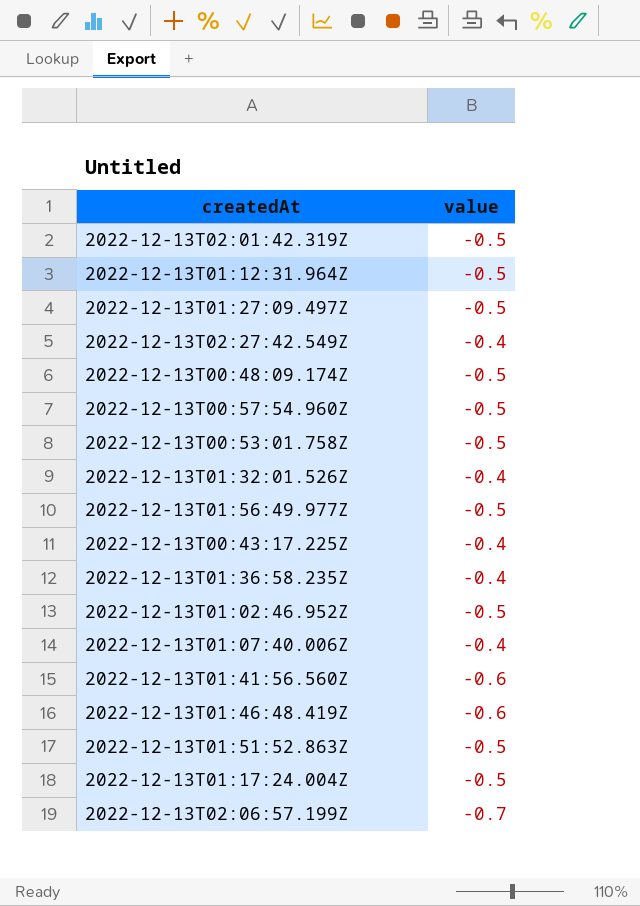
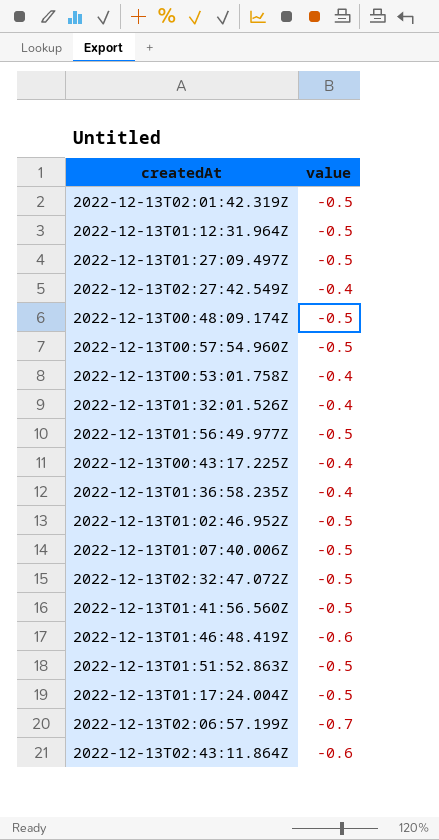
2022-12-13T00:53:01.758Z | value: -0.5 -> -0.4
2022-12-13T01:07:40.006Z | value: -0.4 -> -0.5
row 2022-12-13T02:32:47.072Z: none -> -0.5
2022-12-13T01:41:56.560Z | value: -0.6 -> -0.5
row 2022-12-13T02:43:11.864Z: none -> -0.6

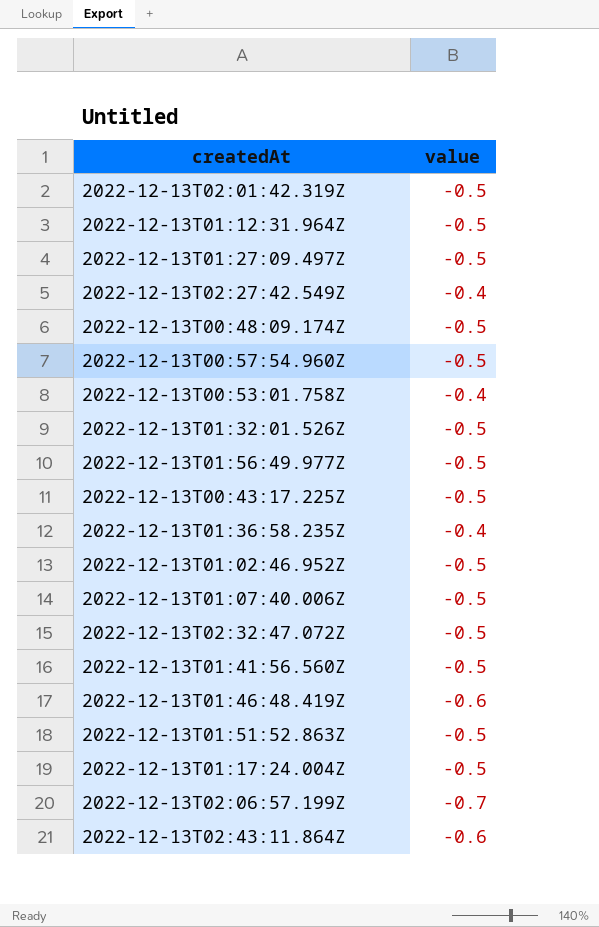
2022-12-13T01:32:01.526Z | value: -0.4 -> -0.5
2022-12-13T00:43:17.225Z | value: -0.4 -> -0.5

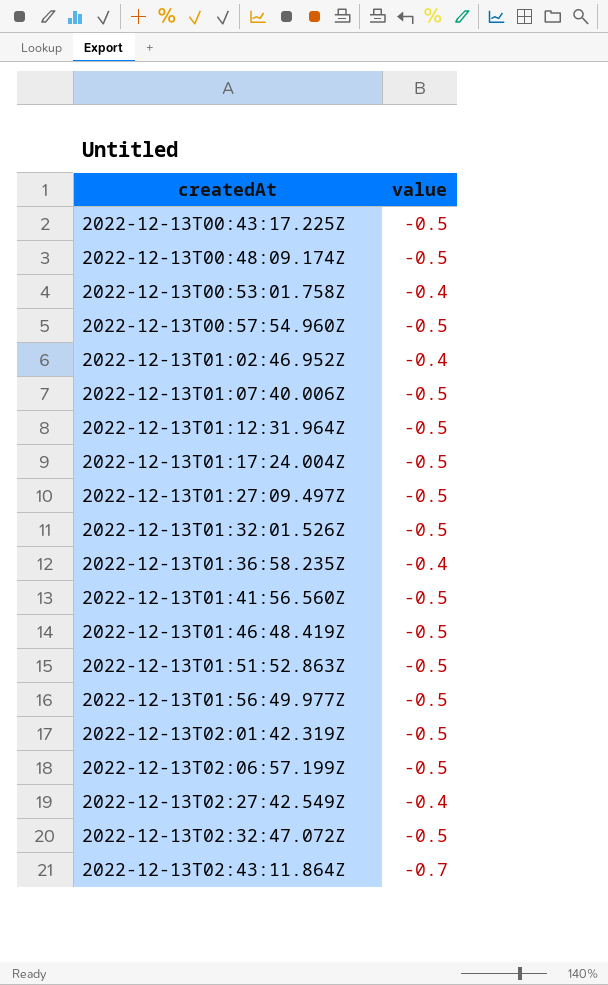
row order: none -> createdAt ascending
2022-12-13T01:02:46.952Z | value: -0.5 -> -0.4
2022-12-13T01:46:48.419Z | value: -0.6 -> -0.5
2022-12-13T02:06:57.199Z | value: -0.7 -> -0.5
2022-12-13T02:43:11.864Z | value: -0.6 -> -0.7

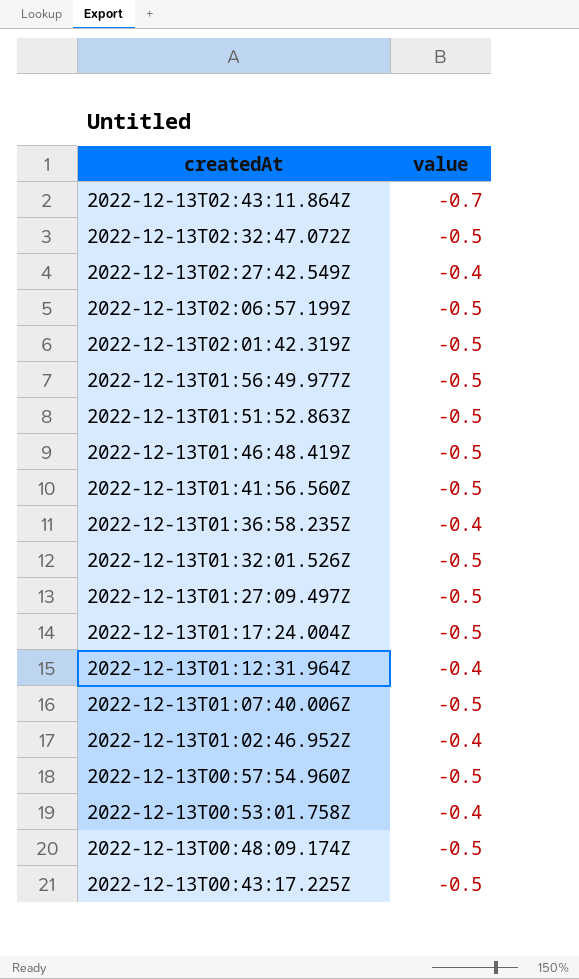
row order: createdAt ascending -> createdAt descending
2022-12-13T01:12:31.964Z | value: -0.5 -> -0.4

